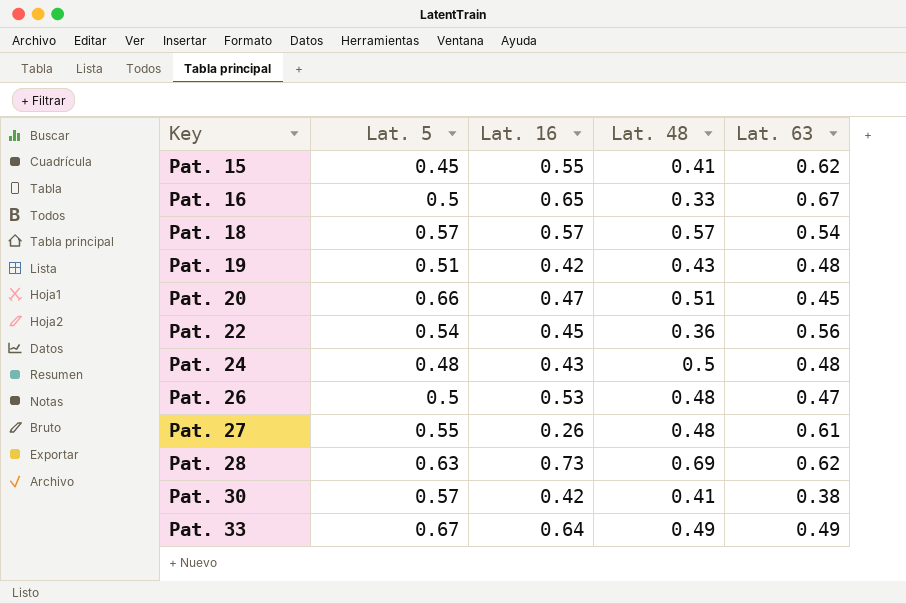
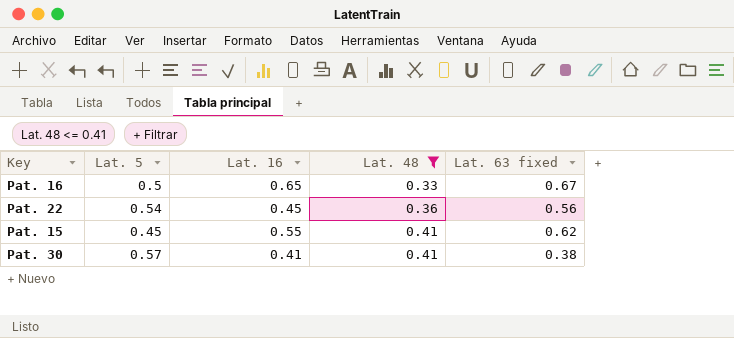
filter: none -> Lat. 48 <= 0.41
row order: Key ascending -> Lat. 48 ascending
column name: Lat. 63 -> Lat. 63 fixed
Pat. 30 | Lat. 16: 0.42 -> 0.41

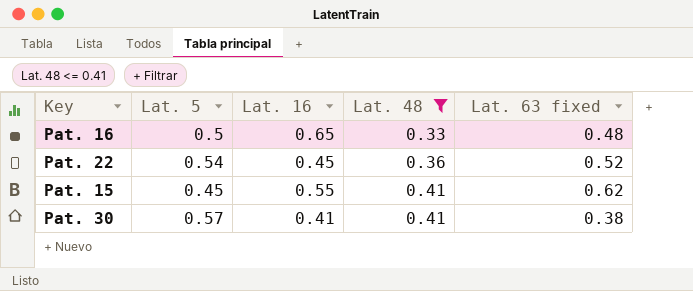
Pat. 16 | Lat. 63 fixed: 0.67 -> 0.48
Pat. 22 | Lat. 63 fixed: 0.56 -> 0.52

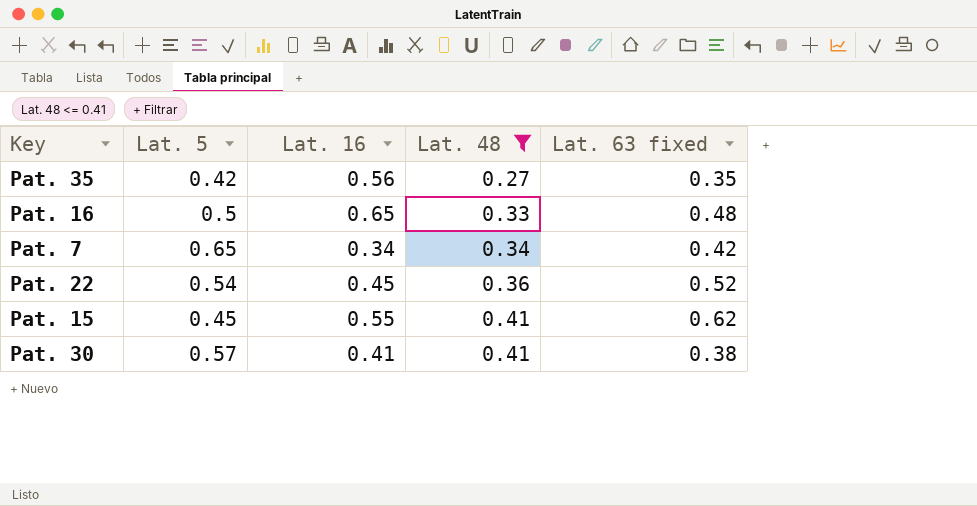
row Pat. 35: none -> 0.42 | 0.56 | 0.27 | 0.35
row Pat. 7: none -> 0.65 | 0.34 | 0.34 | 0.42

